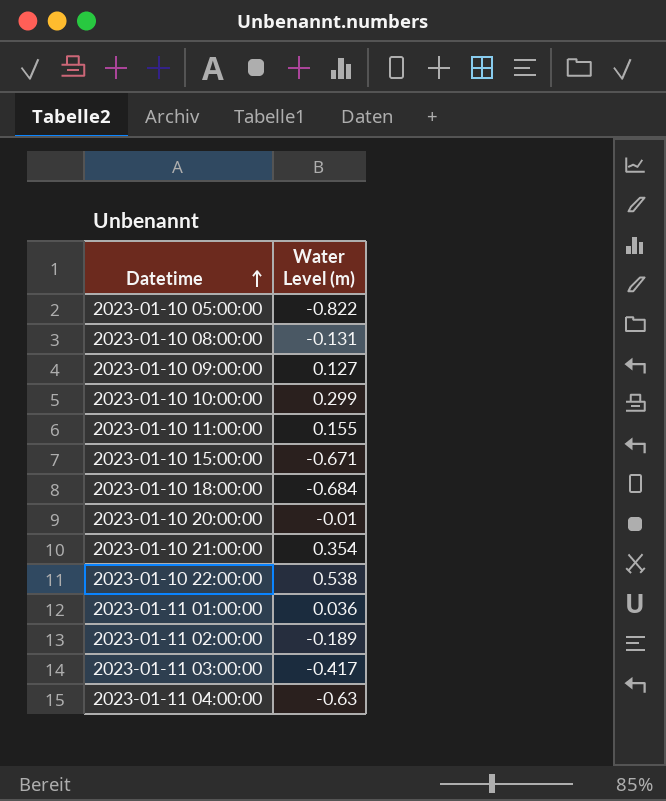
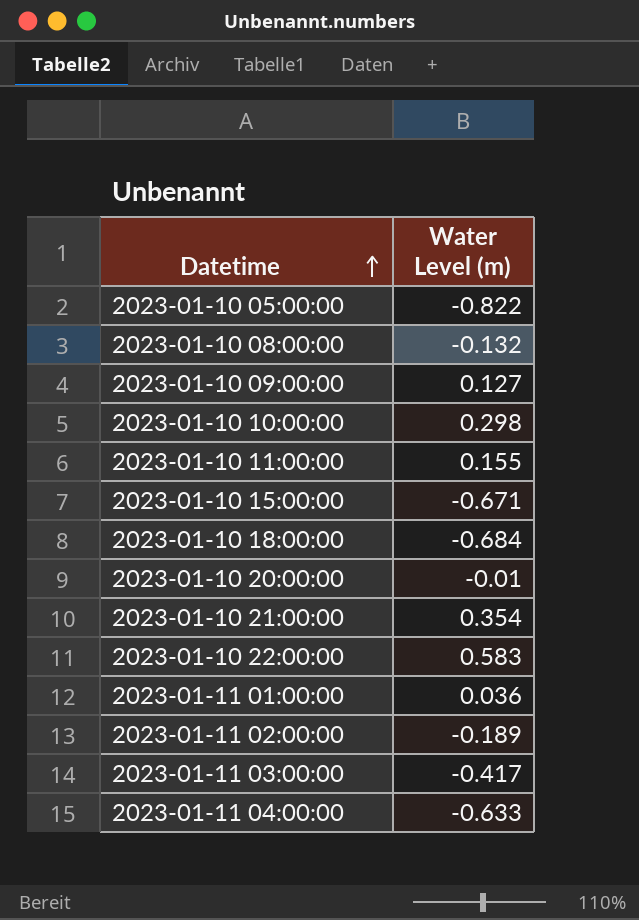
2023-01-10 08:00:00 | Water Level (m): -0.131 -> -0.132
2023-01-10 10:00:00 | Water Level (m): 0.299 -> 0.298
2023-01-10 22:00:00 | Water Level (m): 0.538 -> 0.583
2023-01-11 04:00:00 | Water Level (m): -0.63 -> -0.633

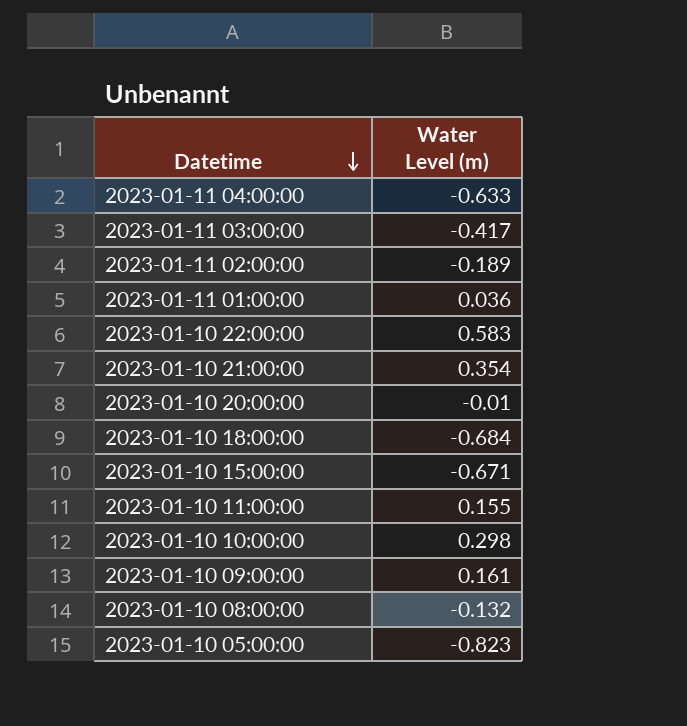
row order: Datetime ascending -> Datetime descending
2023-01-10 09:00:00 | Water Level (m): 0.127 -> 0.161
2023-01-10 05:00:00 | Water Level (m): -0.822 -> -0.823

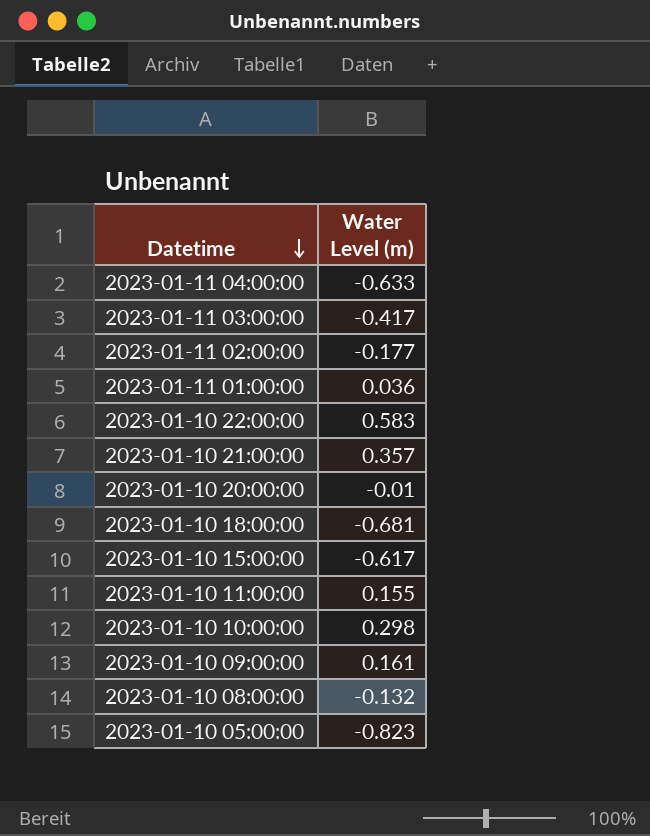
2023-01-11 02:00:00 | Water Level (m): -0.189 -> -0.177
2023-01-10 21:00:00 | Water Level (m): 0.354 -> 0.357
2023-01-10 18:00:00 | Water Level (m): -0.684 -> -0.681
2023-01-10 15:00:00 | Water Level (m): -0.671 -> -0.617

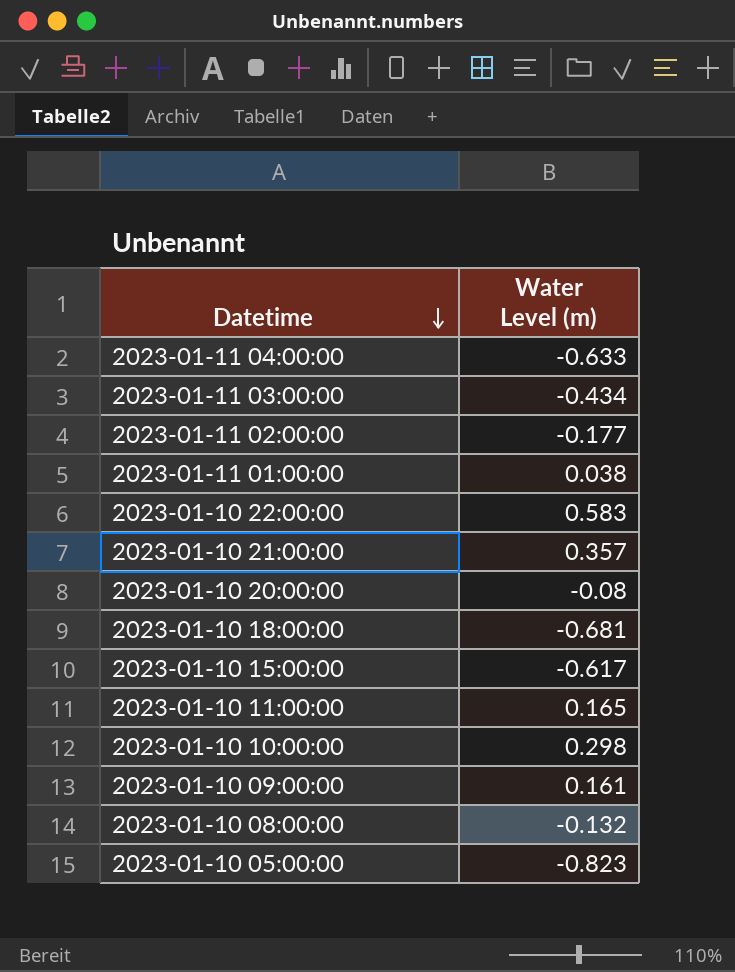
2023-01-11 03:00:00 | Water Level (m): -0.417 -> -0.434
2023-01-11 01:00:00 | Water Level (m): 0.036 -> 0.038
2023-01-10 20:00:00 | Water Level (m): -0.01 -> -0.08
2023-01-10 11:00:00 | Water Level (m): 0.155 -> 0.165

